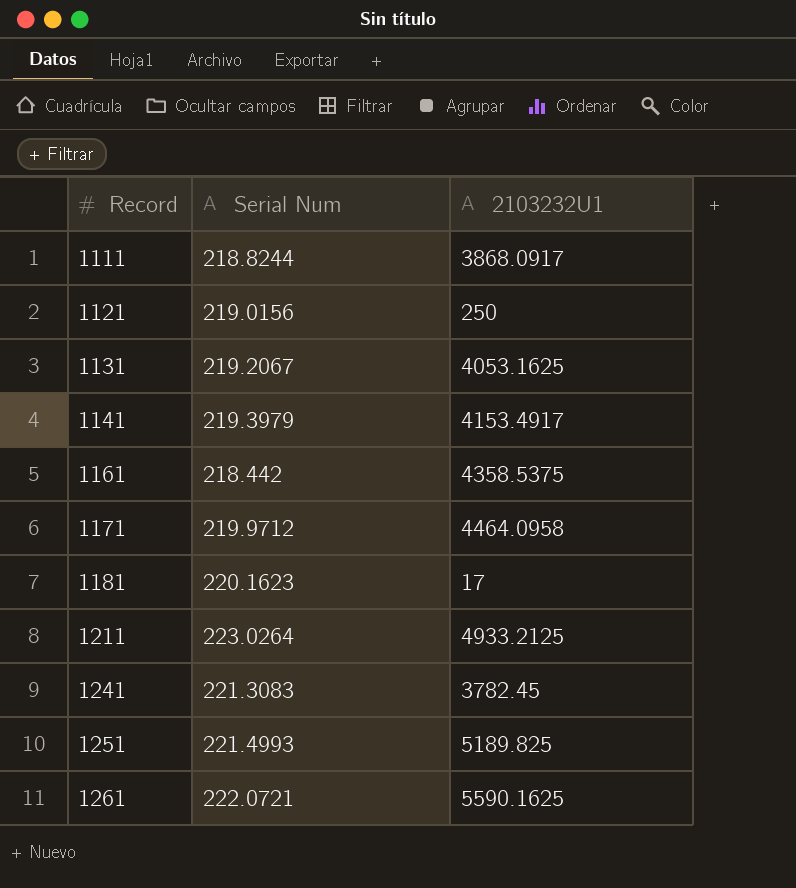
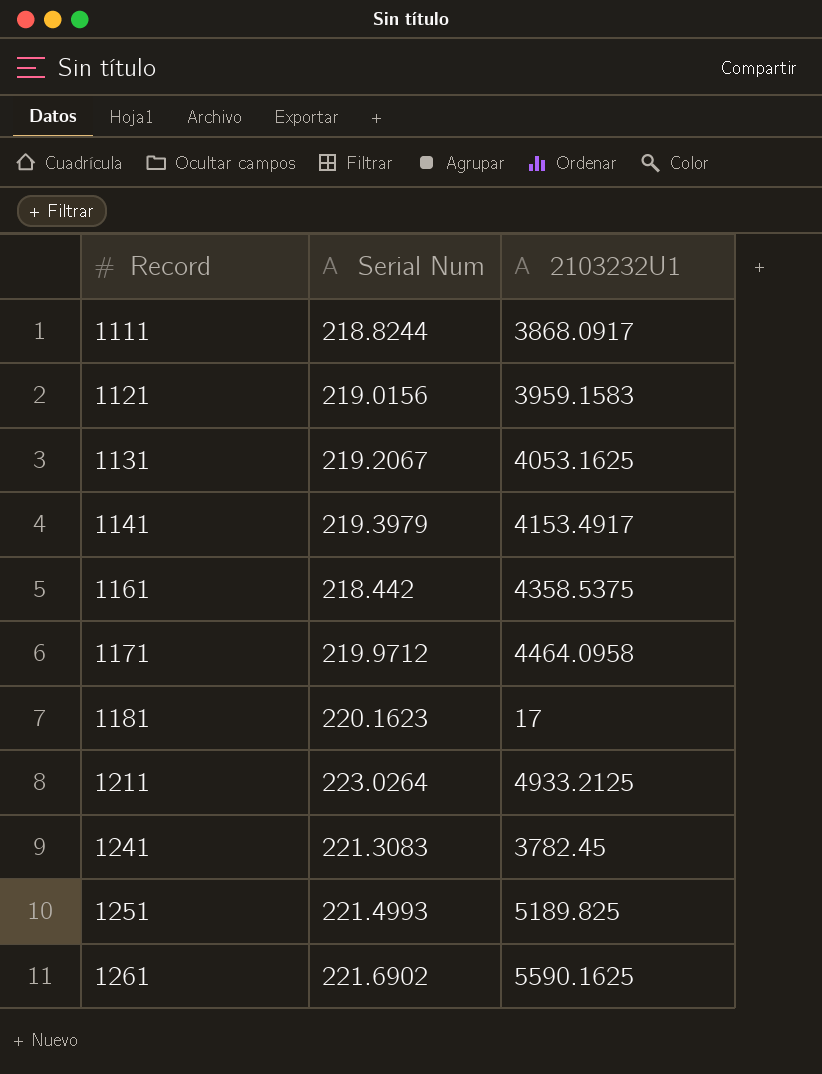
1121 | 2103232U1: 250 -> 3959.1583
1261 | Serial Num: 222.0721 -> 221.6902

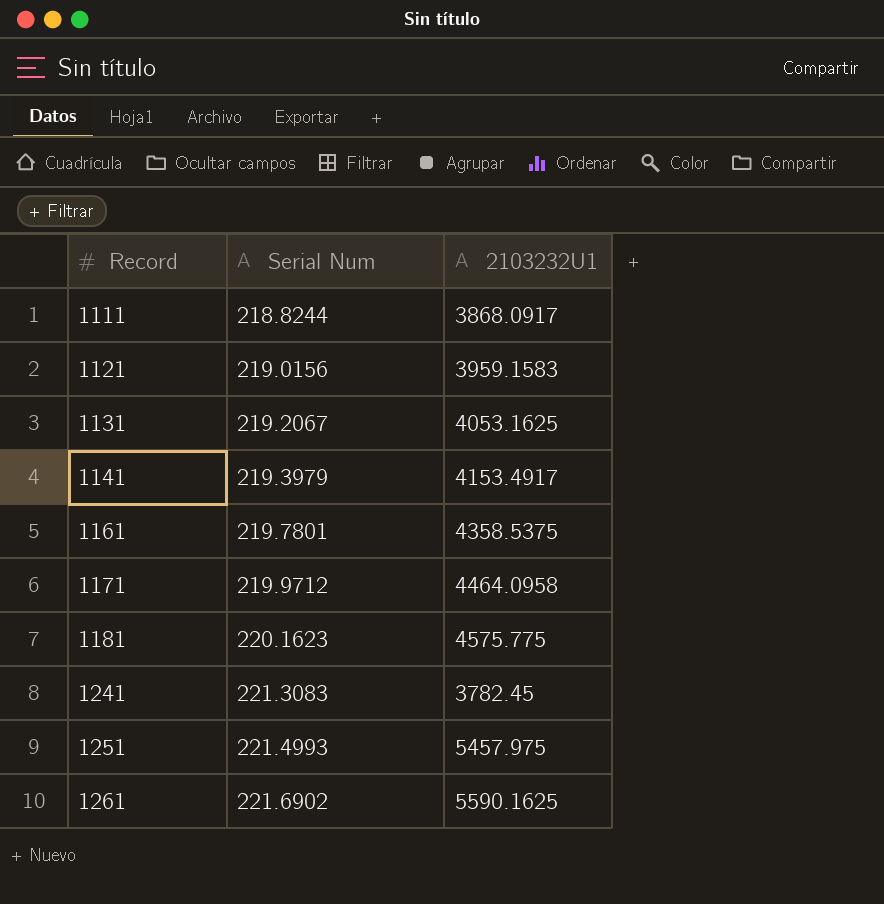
row 1211: 223.0264 | 4933.2125 -> none
1161 | Serial Num: 218.442 -> 219.7801
1181 | 2103232U1: 17 -> 4575.775
1251 | 2103232U1: 5189.825 -> 5457.975

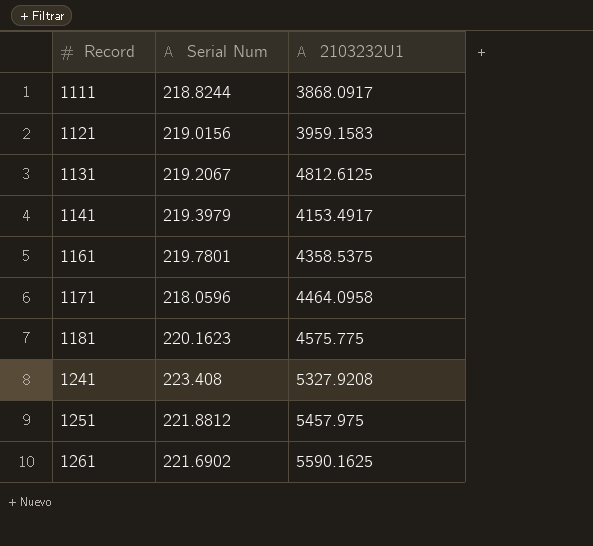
1131 | 2103232U1: 4053.1625 -> 4812.6125
1171 | Serial Num: 219.9712 -> 218.0596
1241 | Serial Num: 221.3083 -> 223.408
1241 | 2103232U1: 3782.45 -> 5327.9208
1251 | Serial Num: 221.4993 -> 221.8812

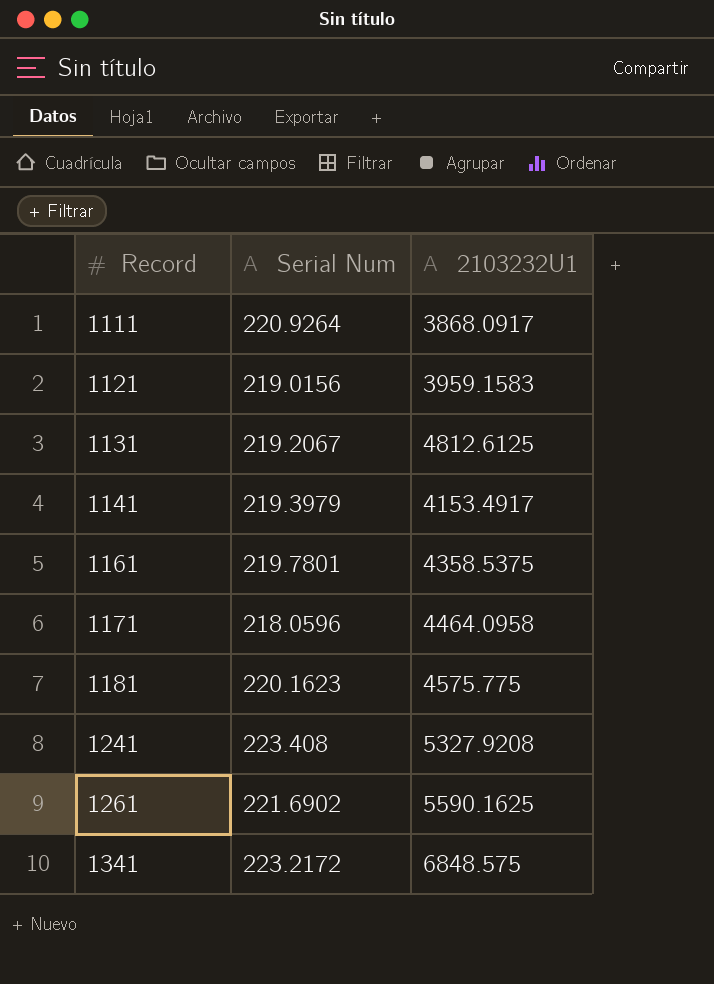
row 1251: 221.8812 | 5457.975 -> none
1111 | Serial Num: 218.8244 -> 220.9264
row 1341: none -> 223.2172 | 6848.575

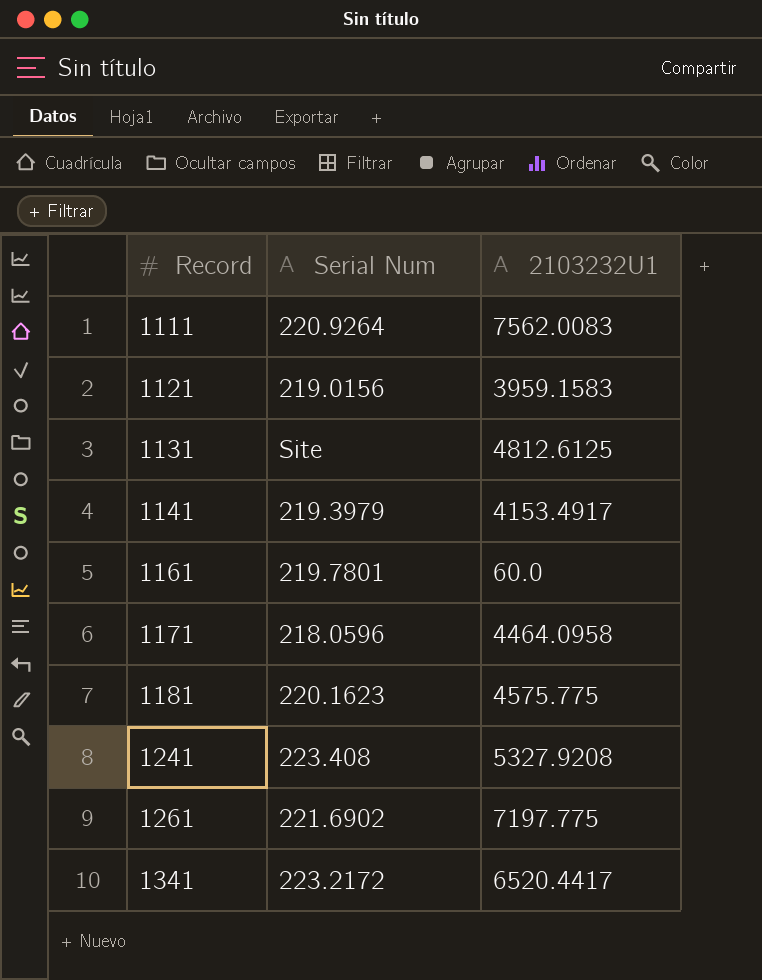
1111 | 2103232U1: 3868.0917 -> 7562.0083
1131 | Serial Num: 219.2067 -> Site
1161 | 2103232U1: 4358.5375 -> 60.0
1261 | 2103232U1: 5590.1625 -> 7197.775
1341 | 2103232U1: 6848.575 -> 6520.4417

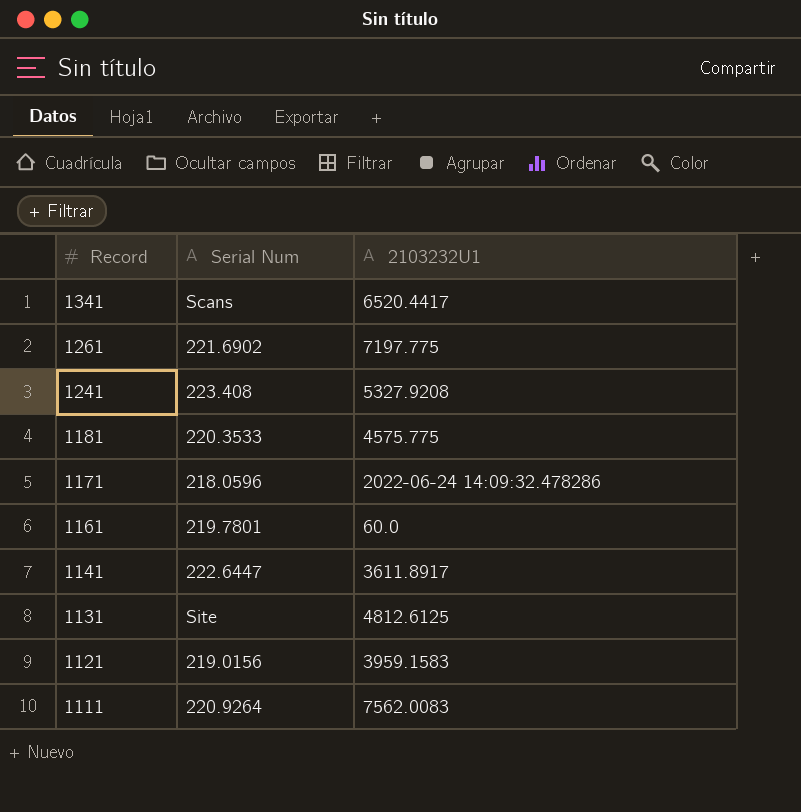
row order: Record ascending -> Record descending
1341 | Serial Num: 223.2172 -> Scans
1181 | Serial Num: 220.1623 -> 220.3533
1171 | 2103232U1: 4464.0958 -> 2022-06-24 14:09:32.478286
1141 | Serial Num: 219.3979 -> 222.6447
1141 | 2103232U1: 4153.4917 -> 3611.8917

